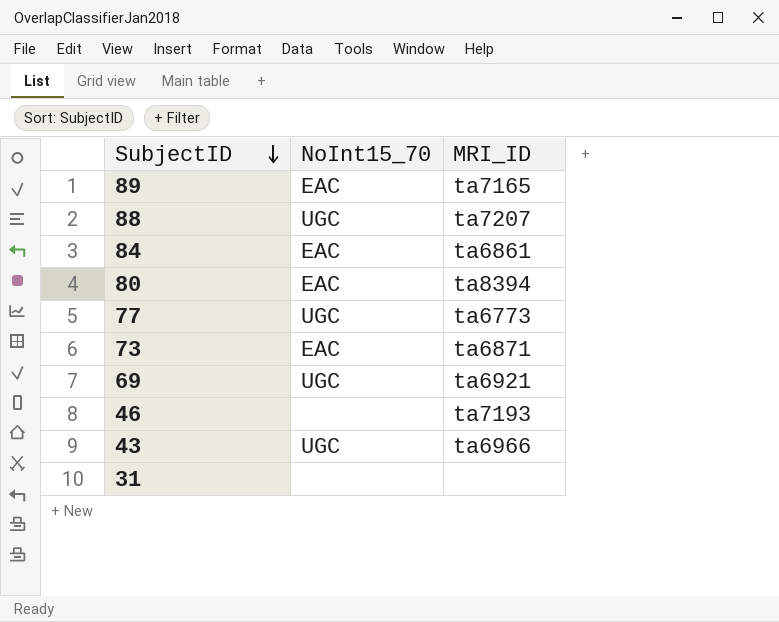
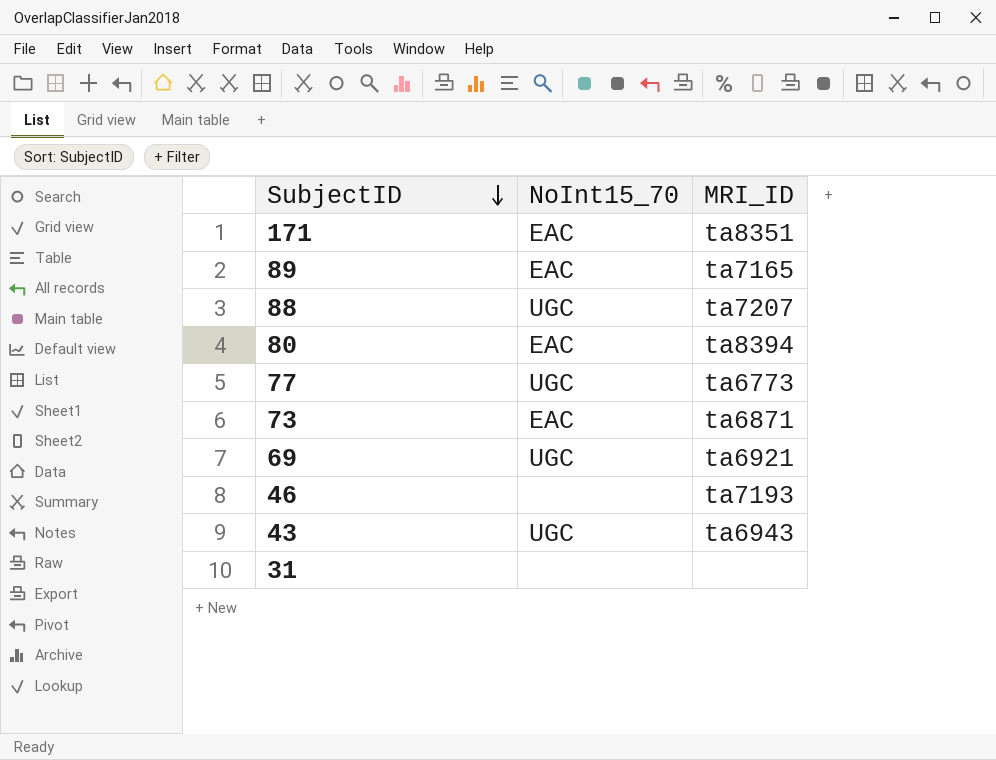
row 84: EAC | ta6861 -> none
row 171: none -> EAC | ta8351
43 | MRI_ID: ta6966 -> ta6943

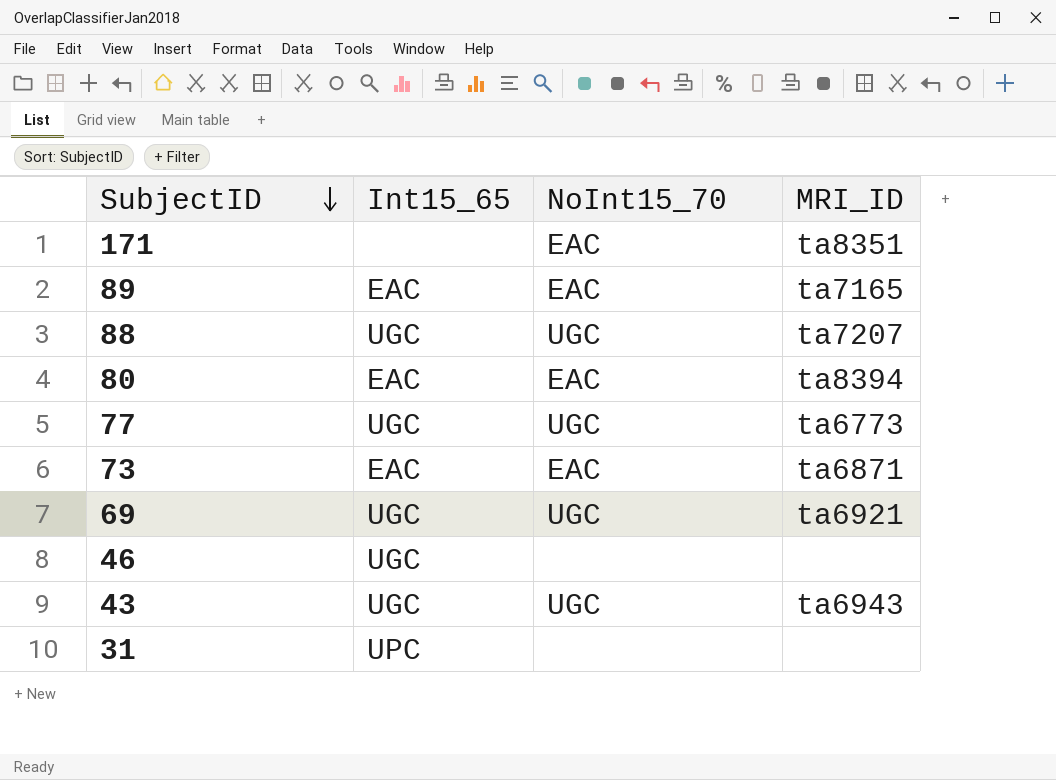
column Int15_65 | position: none -> 2
46 | MRI_ID: ta7193 -> none

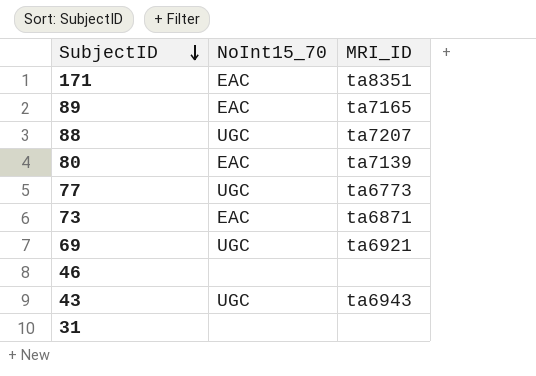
column Int15_65 | position: 2 -> none
80 | MRI_ID: ta8394 -> ta7139

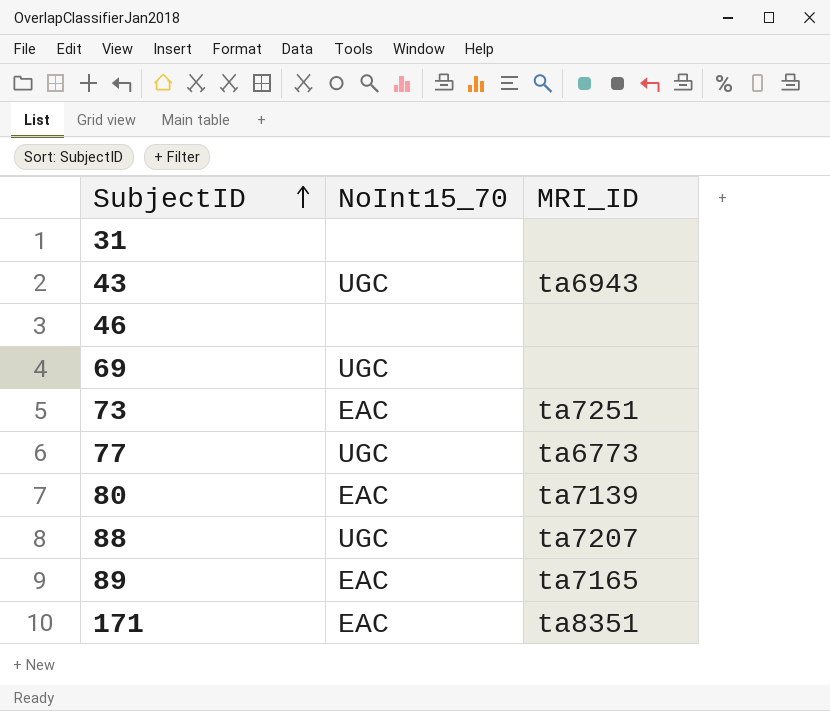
row order: SubjectID descending -> SubjectID ascending
69 | MRI_ID: ta6921 -> none
73 | MRI_ID: ta6871 -> ta7251

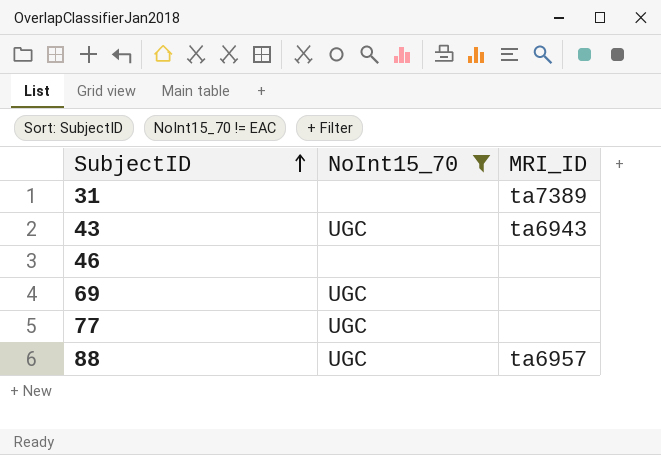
filter: none -> NoInt15_70 != EAC
31 | MRI_ID: none -> ta7389
77 | MRI_ID: ta6773 -> none
88 | MRI_ID: ta7207 -> ta6957

